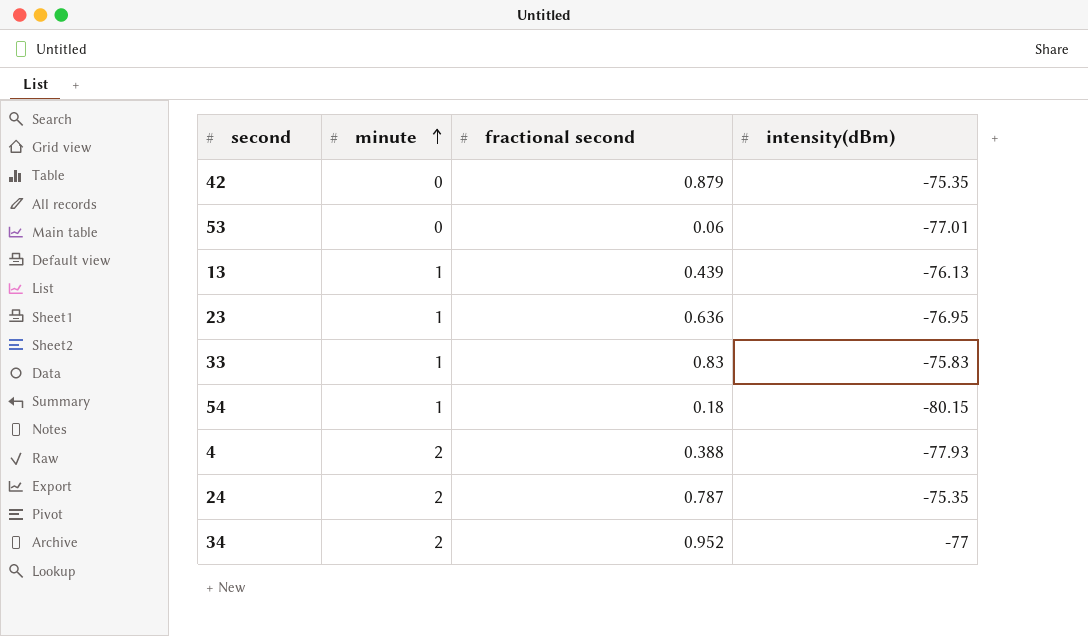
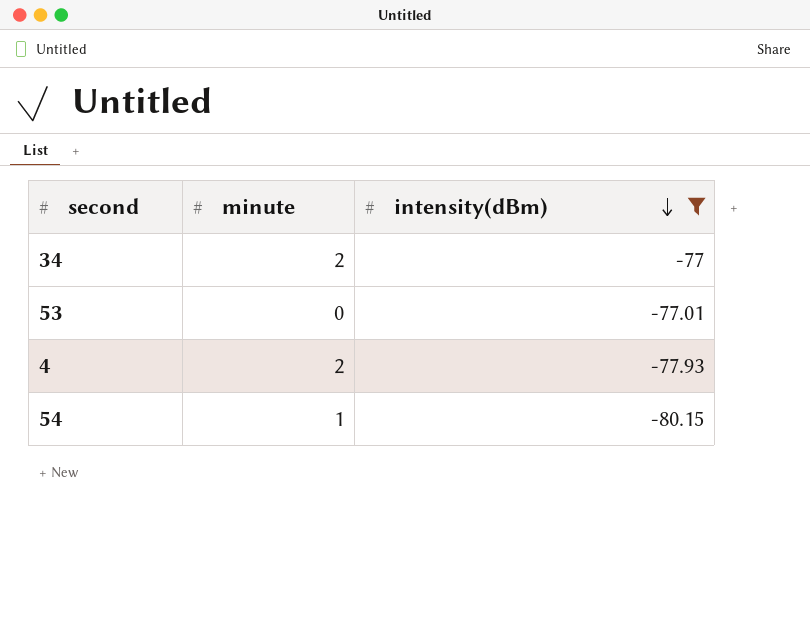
filter: none -> intensity(dBm) <= -77
row order: minute ascending -> intensity(dBm) descending
column fractional second | position: 3 -> none

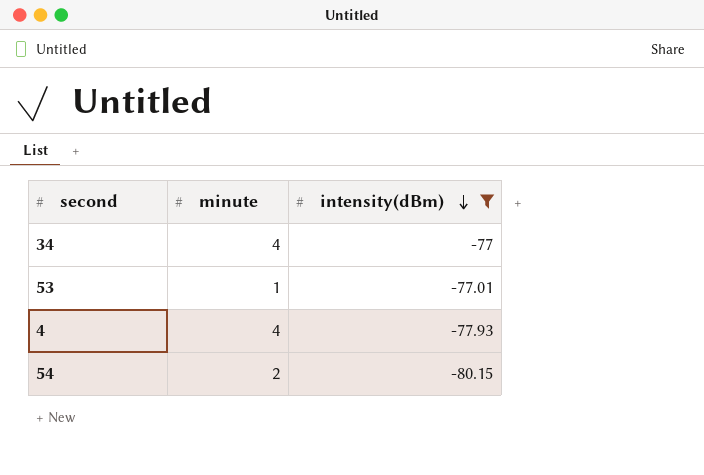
34 | minute: 2 -> 4
53 | minute: 0 -> 1
4 | minute: 2 -> 4
54 | minute: 1 -> 2

